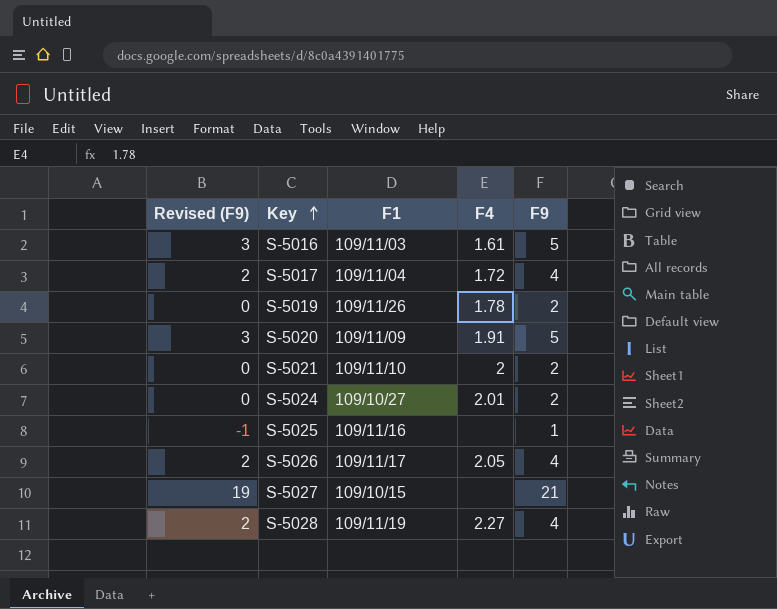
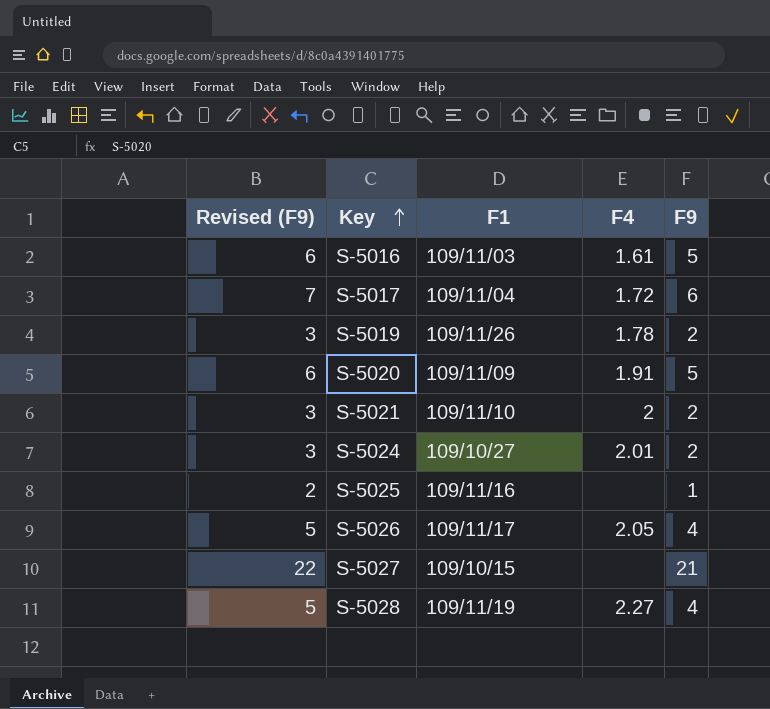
column Revised (F9) | formula: [F9] - 2 -> [F9] + 1
S-5017 | F9: 4 -> 6

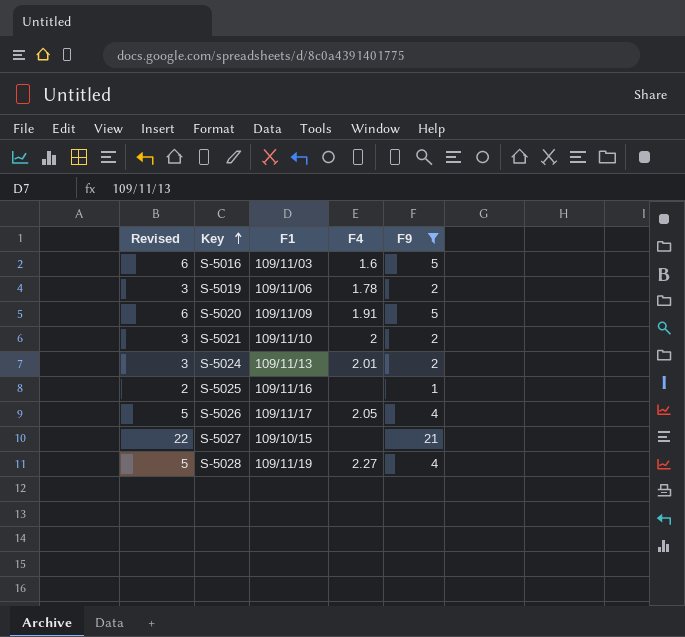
filter: none -> F9 != 6
column name: Revised (F9) -> Revised
S-5016 | F4: 1.61 -> 1.6
S-5019 | F1: 109/11/26 -> 109/11/06
S-5024 | F1: 109/10/27 -> 109/11/13

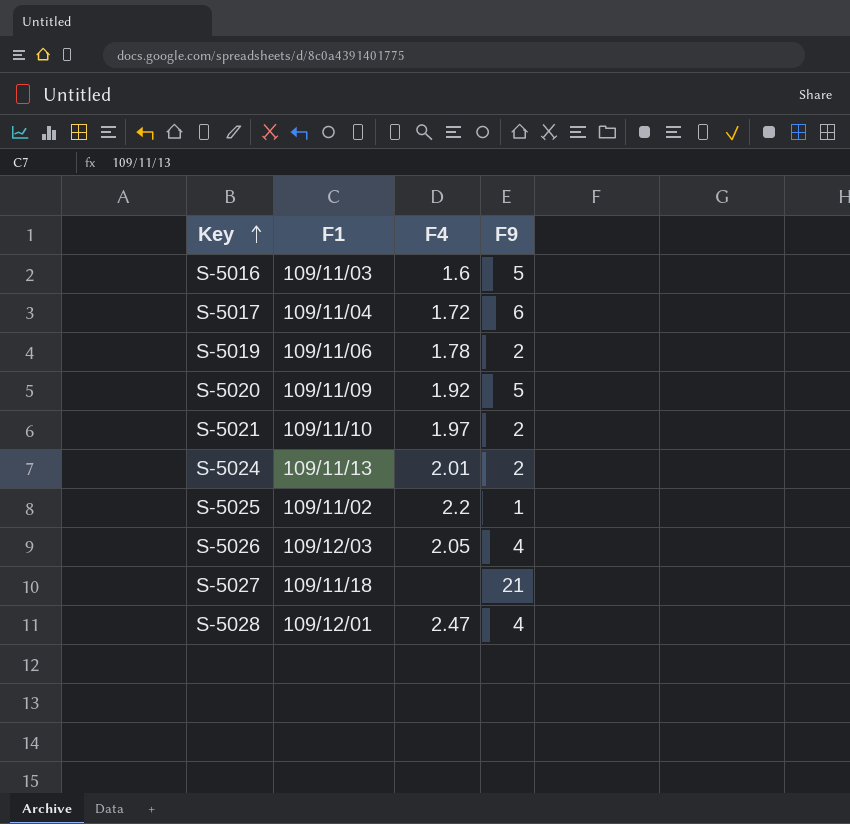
filter: F9 != 6 -> none
column Revised | formula: [F9] + 1 -> none
S-5020 | F4: 1.91 -> 1.92
S-5021 | F4: 2 -> 1.97
S-5025 | F1: 109/11/16 -> 109/11/02
S-5025 | F4: none -> 2.2
S-5026 | F1: 109/11/17 -> 109/12/03
S-5027 | F1: 109/10/15 -> 109/11/18
S-5028 | F1: 109/11/19 -> 109/12/01
S-5028 | F4: 2.27 -> 2.47

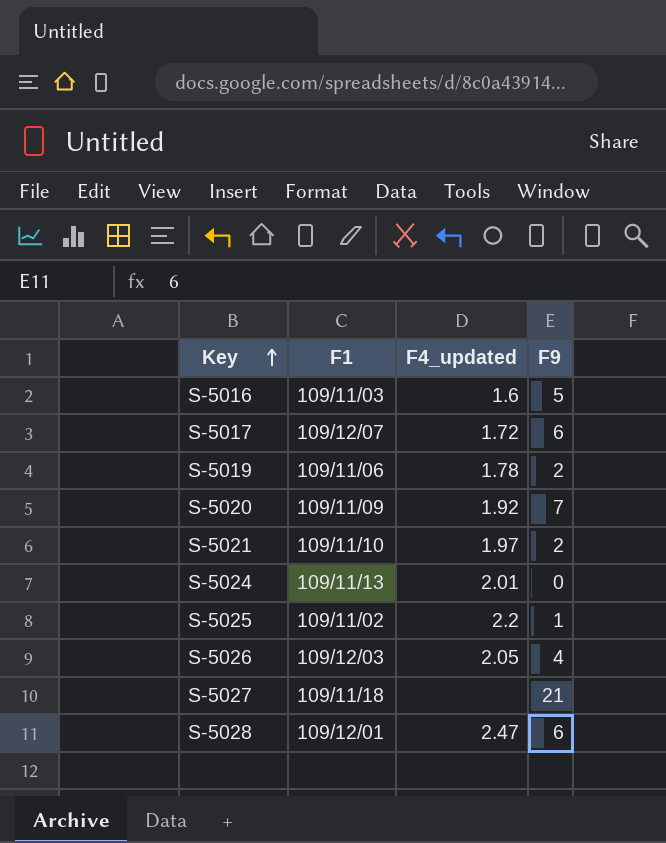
column name: F4 -> F4_updated
S-5017 | F1: 109/11/04 -> 109/12/07
S-5020 | F9: 5 -> 7
S-5024 | F9: 2 -> 0
S-5028 | F9: 4 -> 6

